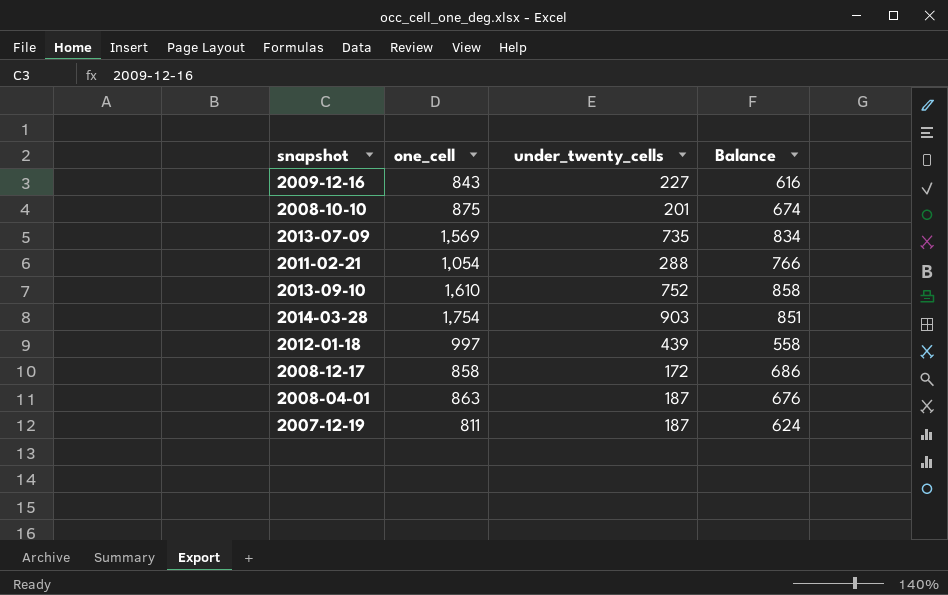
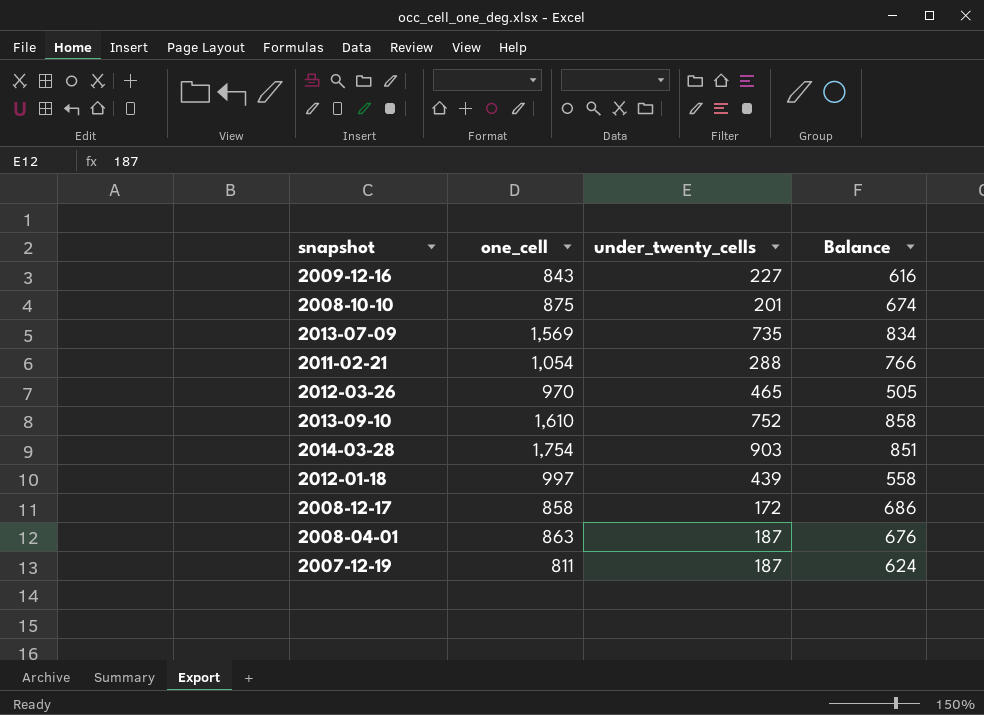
row 2012-03-26: none -> 970 | 465 | 505

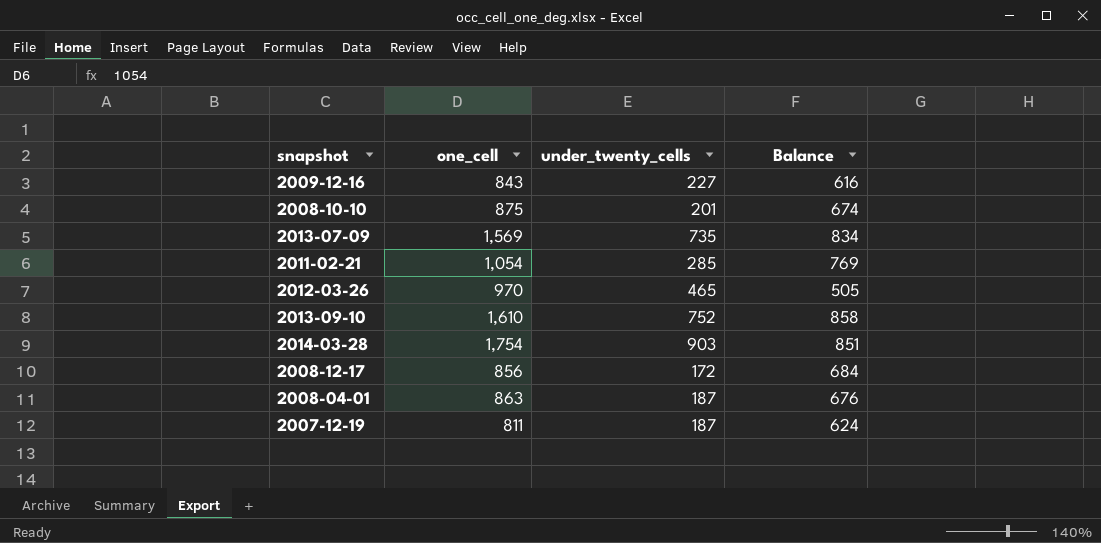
row 2012-01-18: 997 | 439 | 558 -> none
2011-02-21 | under_twenty_cells: 288 -> 285
2011-02-21 | Balance: 766 -> 769
2008-12-17 | one_cell: 858 -> 856
2008-12-17 | Balance: 686 -> 684

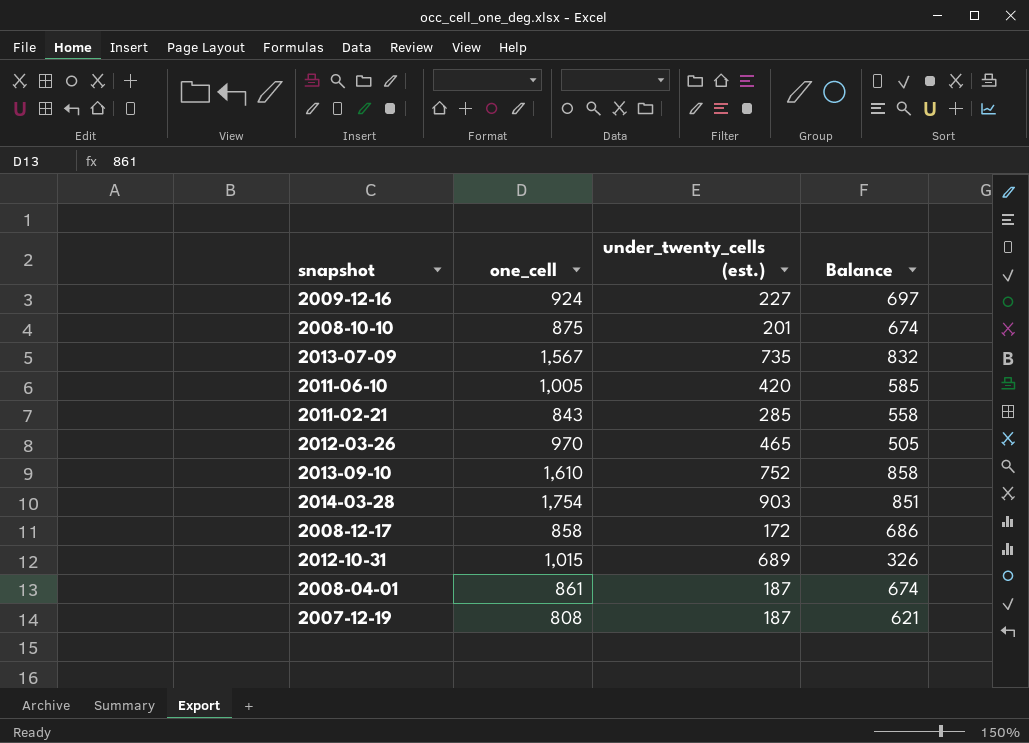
column name: under_twenty_cells -> under_twenty_cells (est.)
2009-12-16 | one_cell: 843 -> 924
2009-12-16 | Balance: 616 -> 697
2013-07-09 | one_cell: 1,569 -> 1,567
2013-07-09 | Balance: 834 -> 832
row 2011-06-10: none -> 1,005 | 420 | 585
2011-02-21 | one_cell: 1,054 -> 843
2011-02-21 | Balance: 769 -> 558
2008-12-17 | one_cell: 856 -> 858
2008-12-17 | Balance: 684 -> 686
row 2012-10-31: none -> 1,015 | 689 | 326
2008-04-01 | one_cell: 863 -> 861
2008-04-01 | Balance: 676 -> 674
2007-12-19 | one_cell: 811 -> 808
2007-12-19 | Balance: 624 -> 621

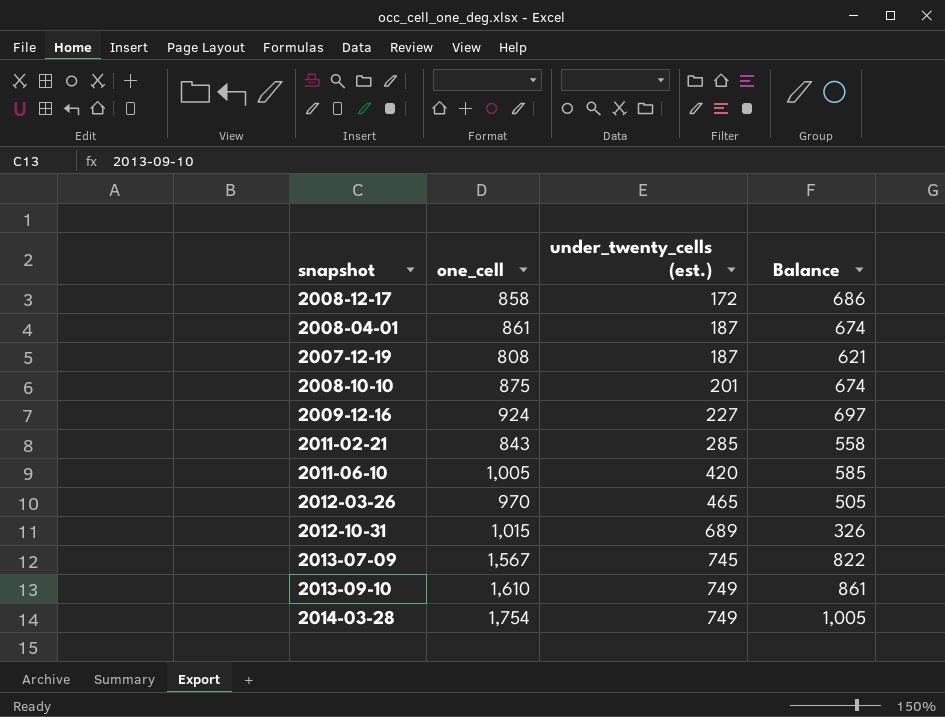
row order: none -> under_twenty_cells (est.) ascending
2013-07-09 | under_twenty_cells (est.): 735 -> 745
2013-07-09 | Balance: 832 -> 822
2013-09-10 | under_twenty_cells (est.): 752 -> 749
2013-09-10 | Balance: 858 -> 861
2014-03-28 | under_twenty_cells (est.): 903 -> 749
2014-03-28 | Balance: 851 -> 1,005

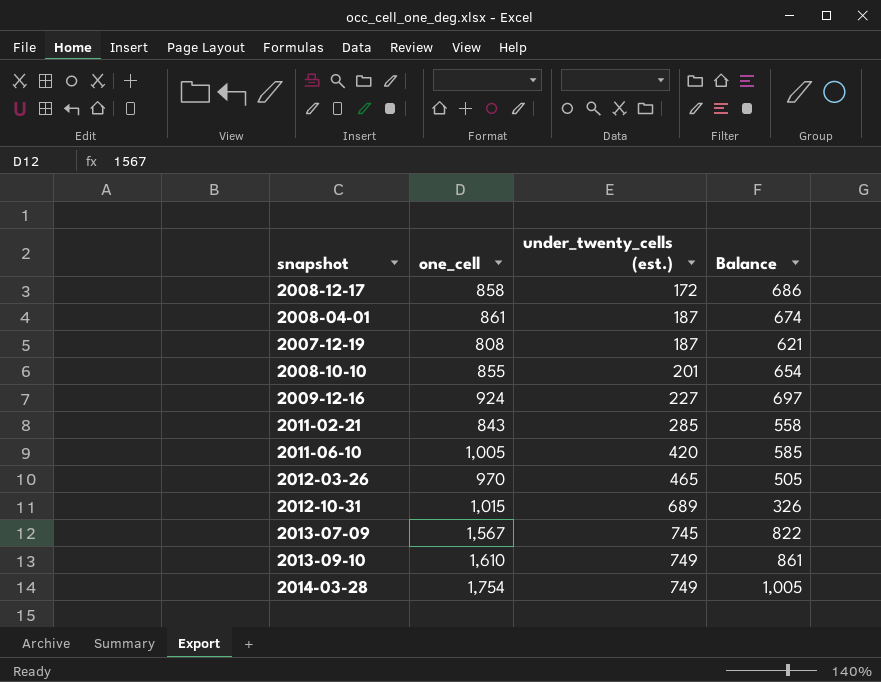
2008-10-10 | one_cell: 875 -> 855
2008-10-10 | Balance: 674 -> 654

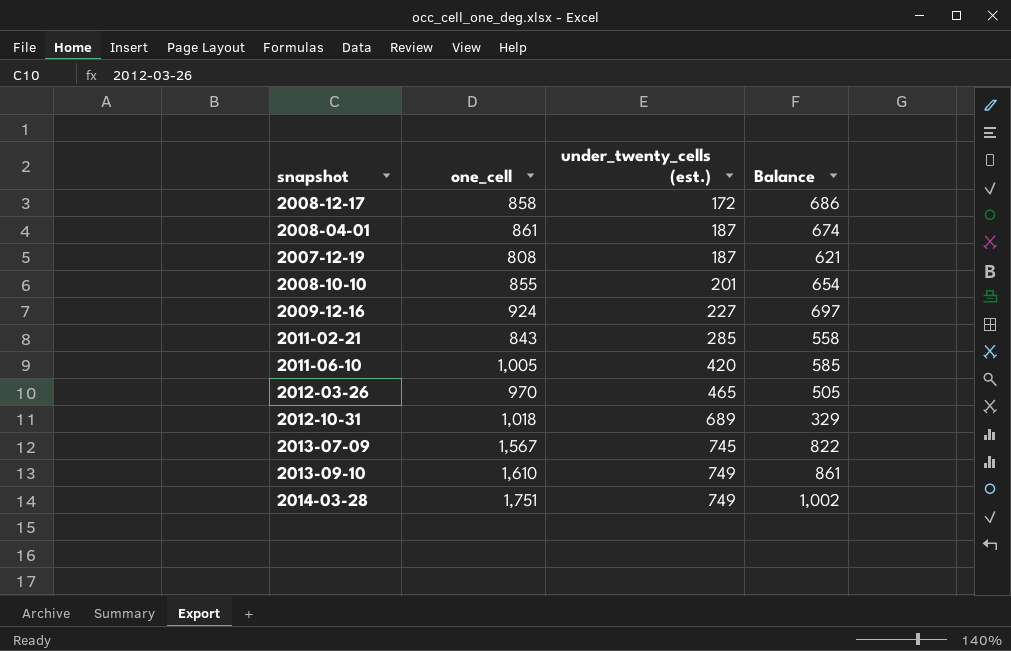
2012-10-31 | one_cell: 1,015 -> 1,018
2012-10-31 | Balance: 326 -> 329
2014-03-28 | one_cell: 1,754 -> 1,751
2014-03-28 | Balance: 1,005 -> 1,002

